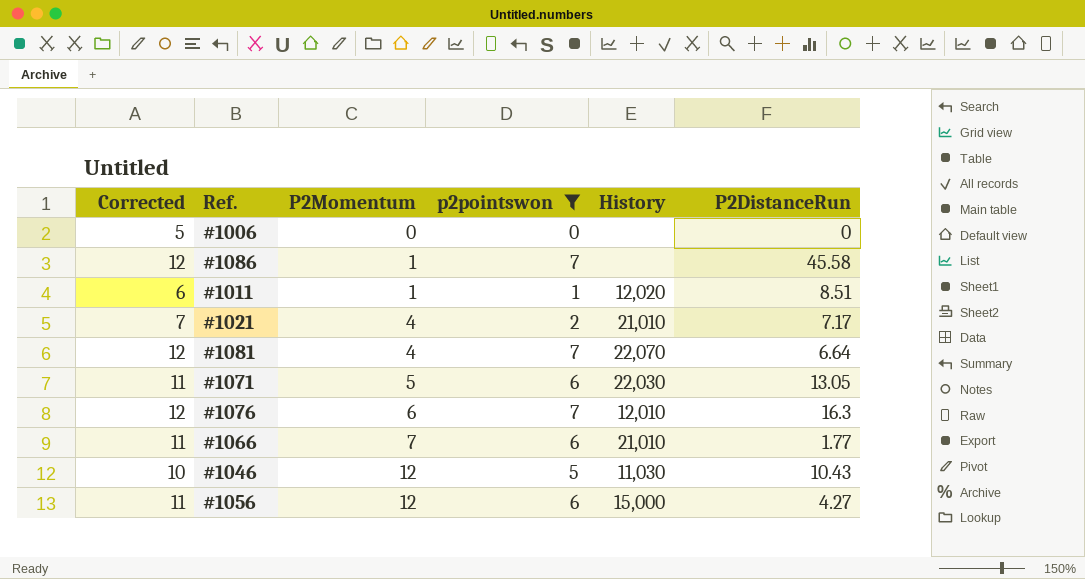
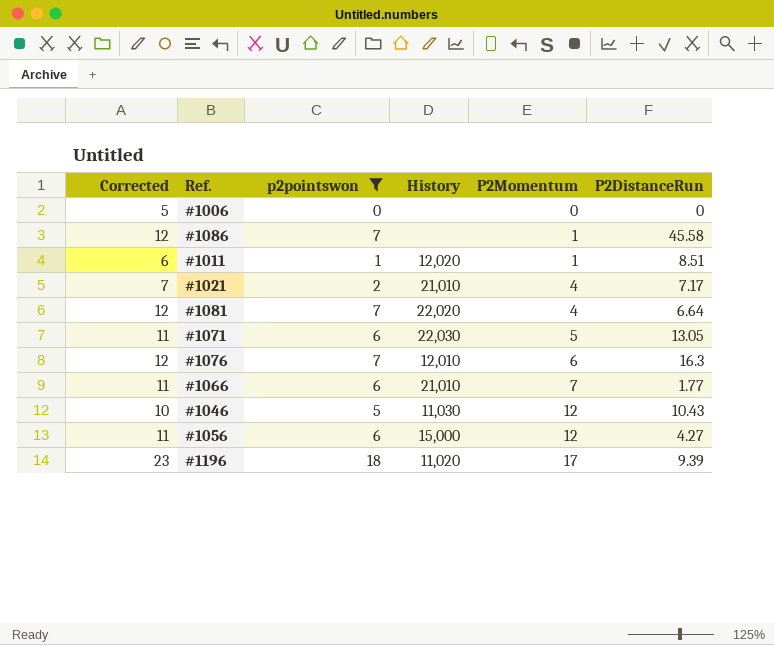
column P2Momentum | position: 3 -> 5
#1081 | History: 22,070 -> 22,020
row #1196: none -> 23 | 18 | 11,020 | 17 | 9.39

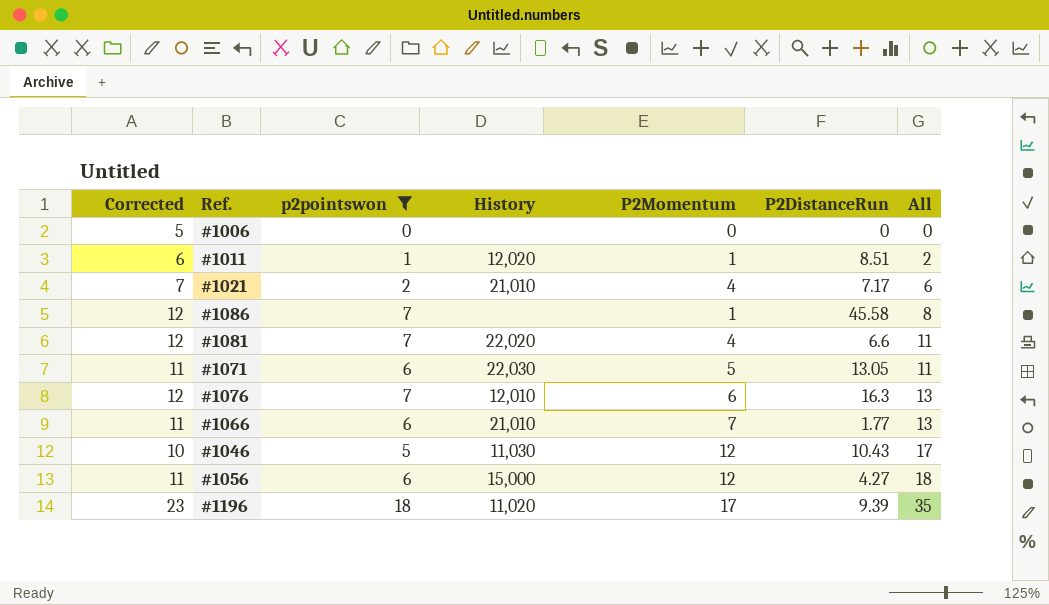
row order: P2Momentum ascending -> All ascending
column All | formula: none -> [p2pointswon] + [P2Momentum]
#1081 | P2DistanceRun: 6.64 -> 6.6

